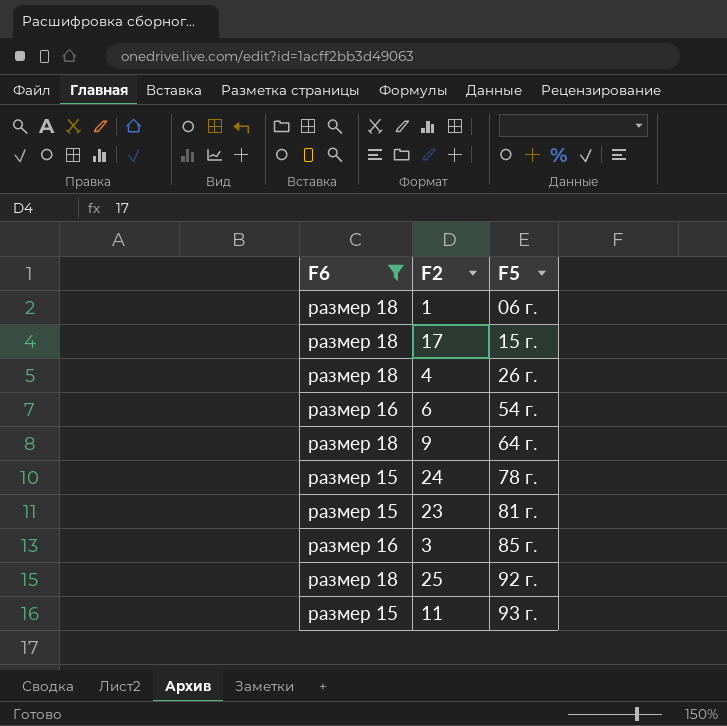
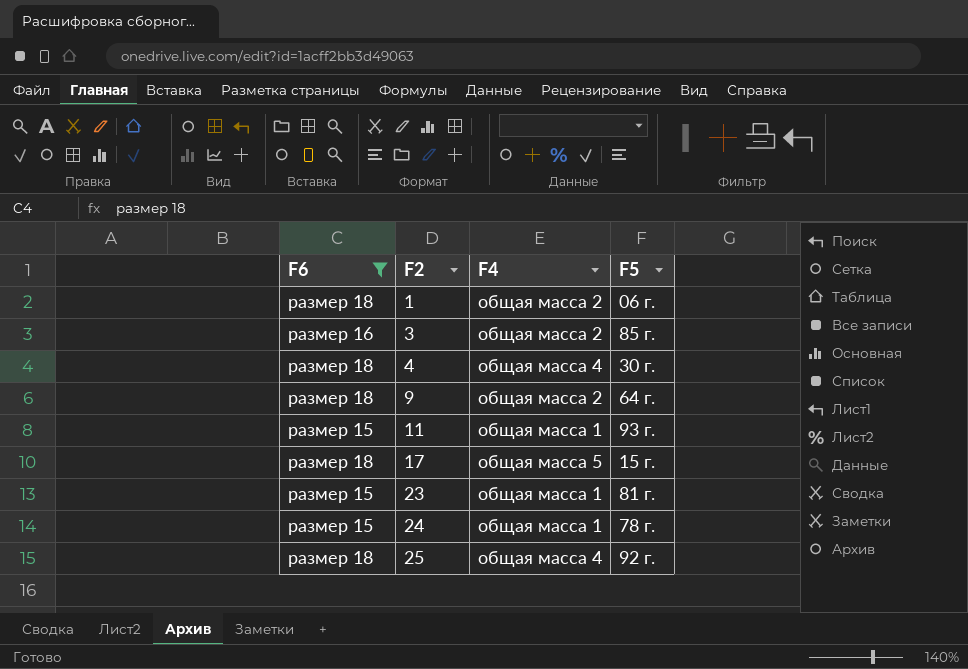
row order: F5 ascending -> F2 ascending
column F4 | position: none -> 3
row 6: размер 16 | 54 г. -> none
4 | F5: 26 г. -> 30 г.

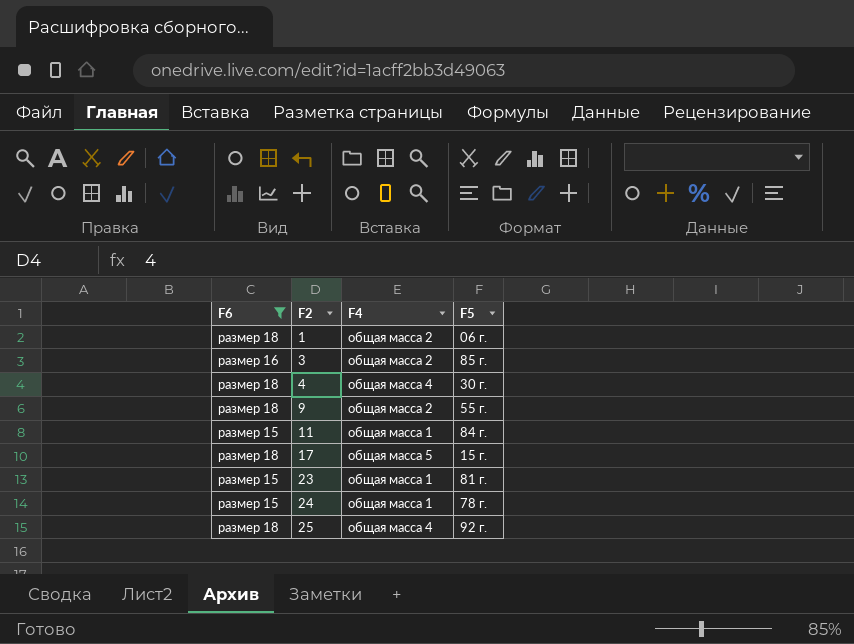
9 | F5: 64 г. -> 55 г.
11 | F5: 93 г. -> 84 г.

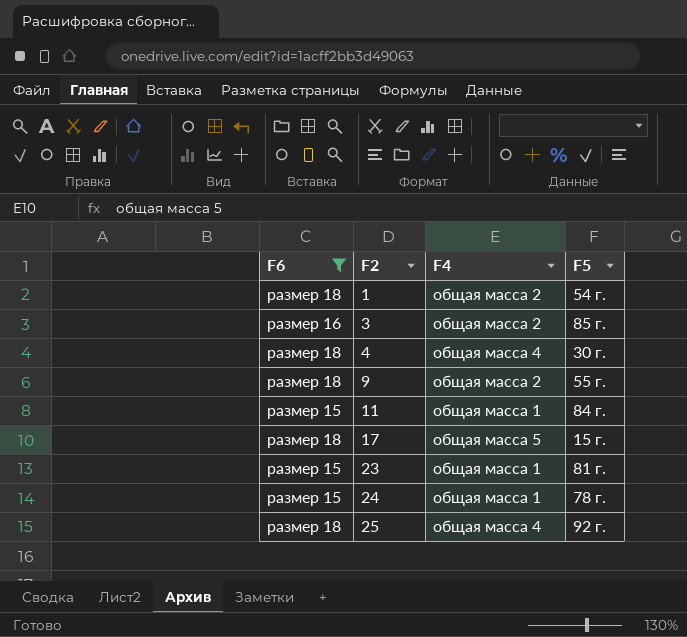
1 | F5: 06 г. -> 54 г.

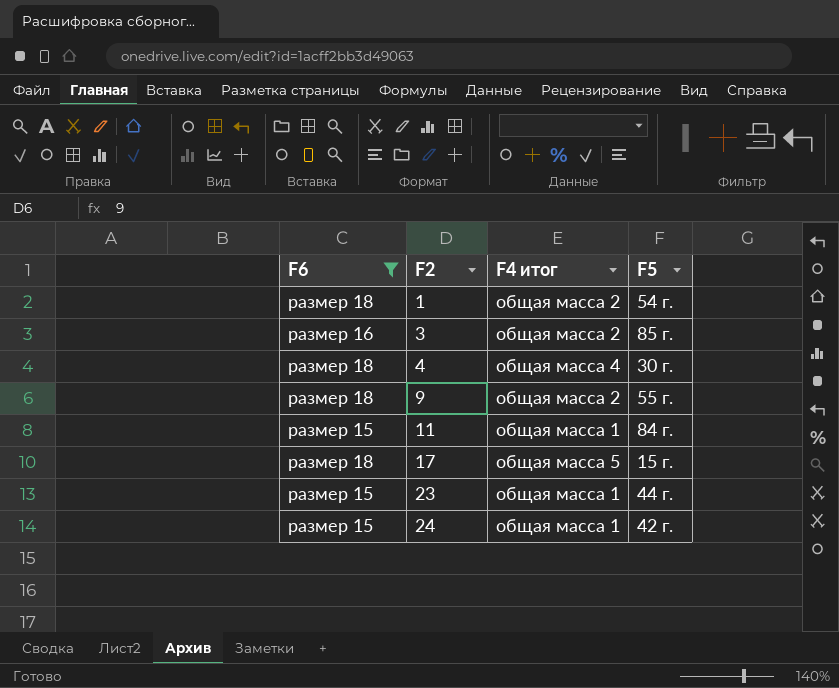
column name: F4 -> F4 итог
row 25: размер 18 | общая масса 4 | 92 г. -> none
23 | F5: 81 г. -> 44 г.
24 | F5: 78 г. -> 42 г.

